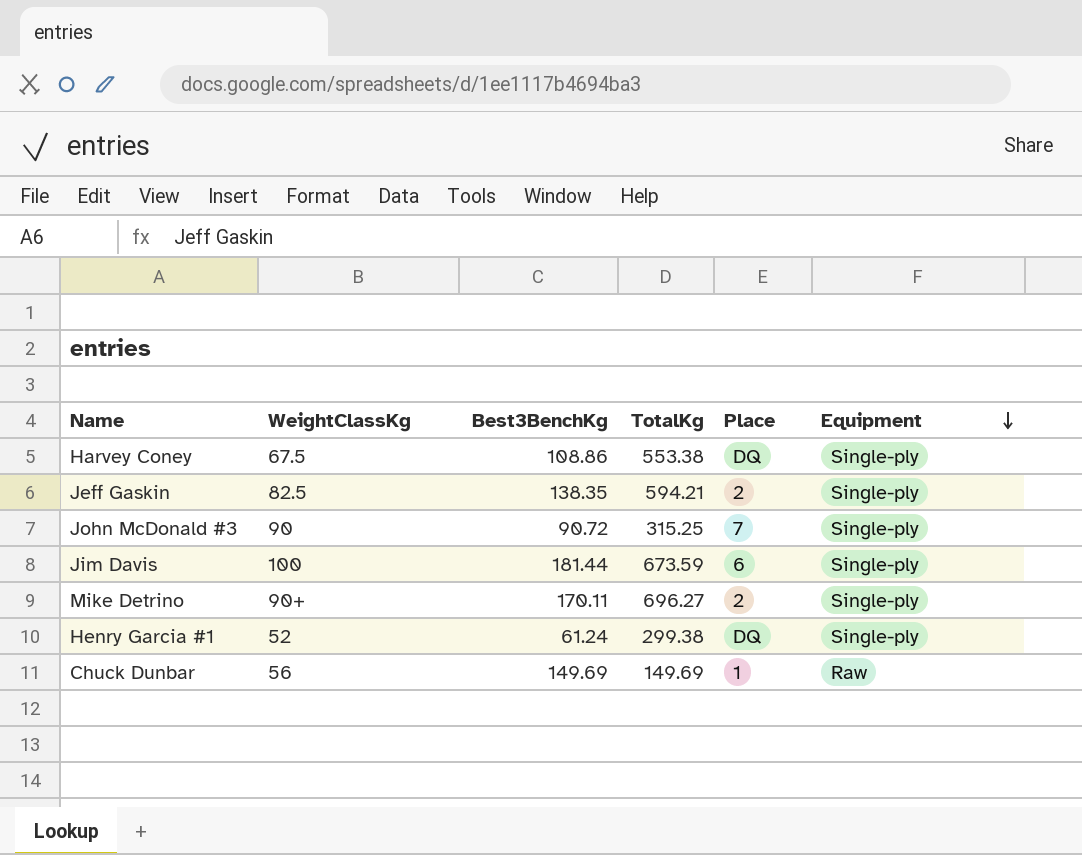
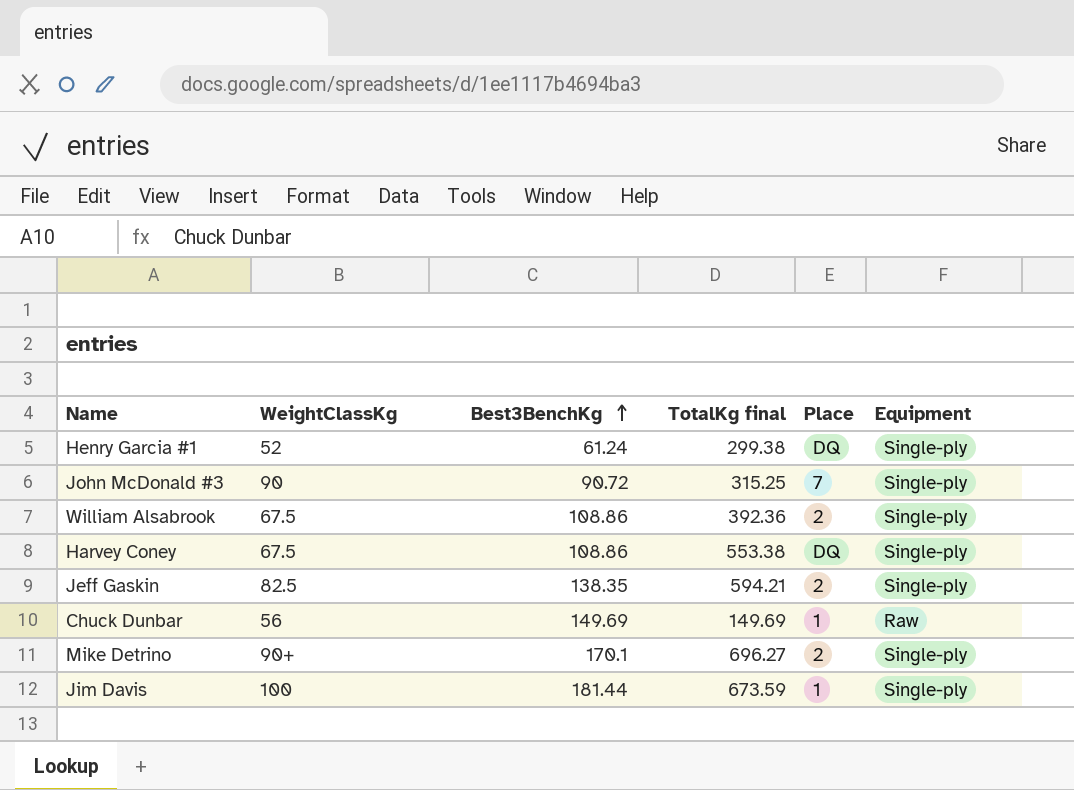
row order: Equipment descending -> Best3BenchKg ascending
column name: TotalKg -> TotalKg final
row William Alsabrook: none -> 67.5 | 108.86 | 392.36 | 2 | Single-ply
Mike Detrino | Best3BenchKg: 170.11 -> 170.1
Jim Davis | Place: 6 -> 1

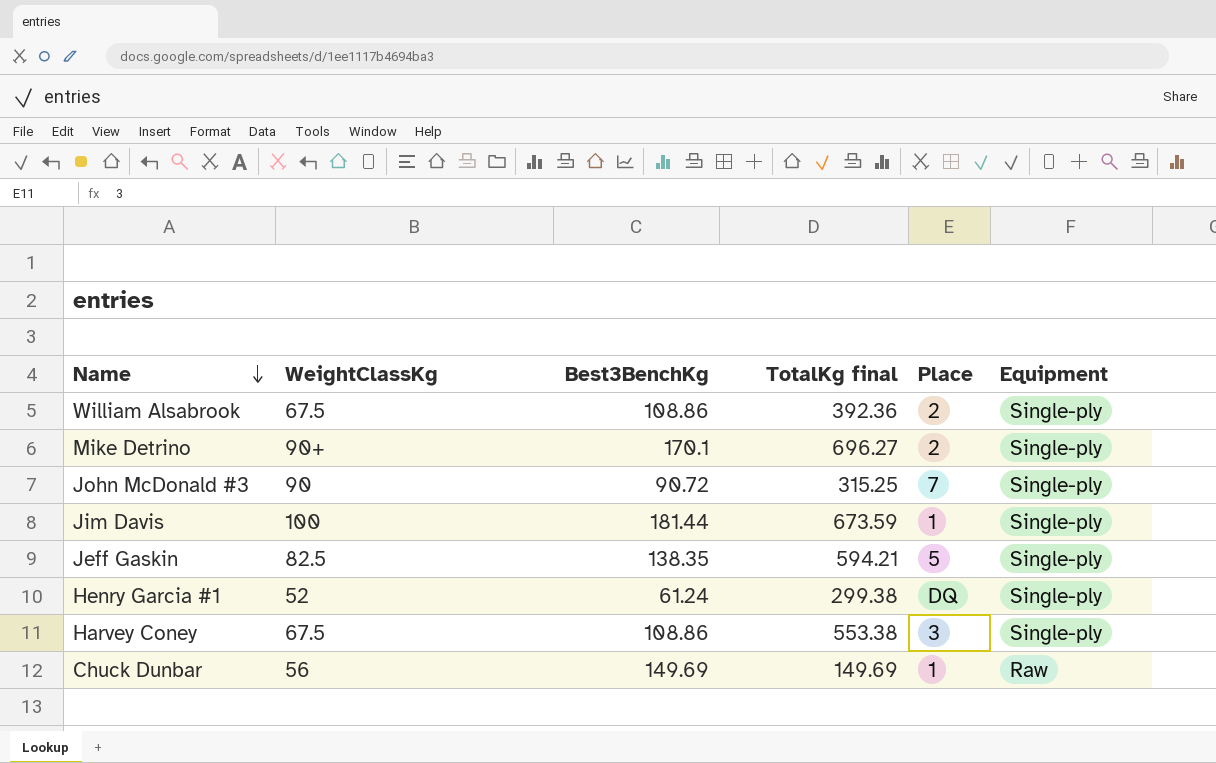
row order: Best3BenchKg ascending -> Name descending
Jeff Gaskin | Place: 2 -> 5
Harvey Coney | Place: DQ -> 3

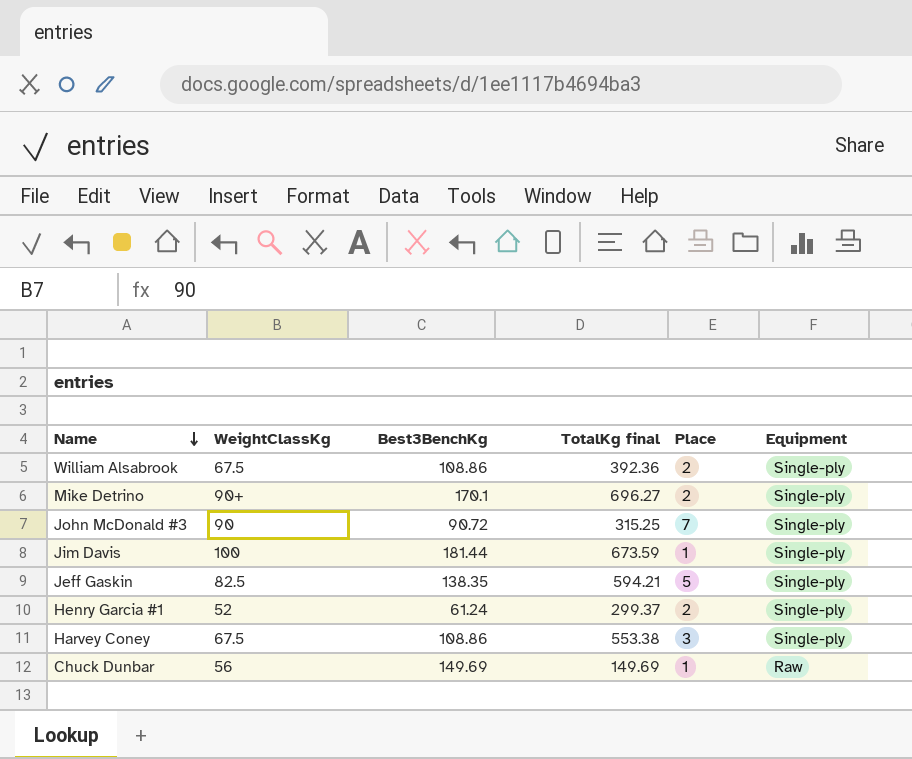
Henry Garcia #1 | TotalKg final: 299.38 -> 299.37
Henry Garcia #1 | Place: DQ -> 2

